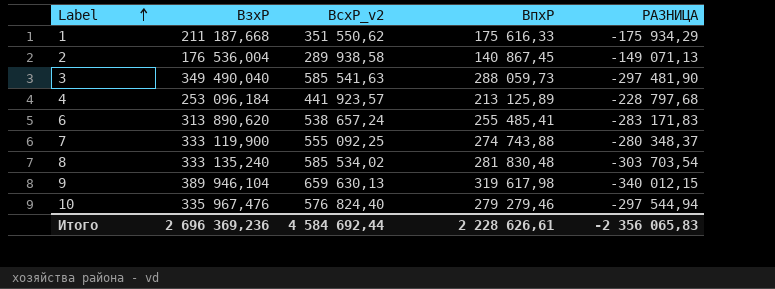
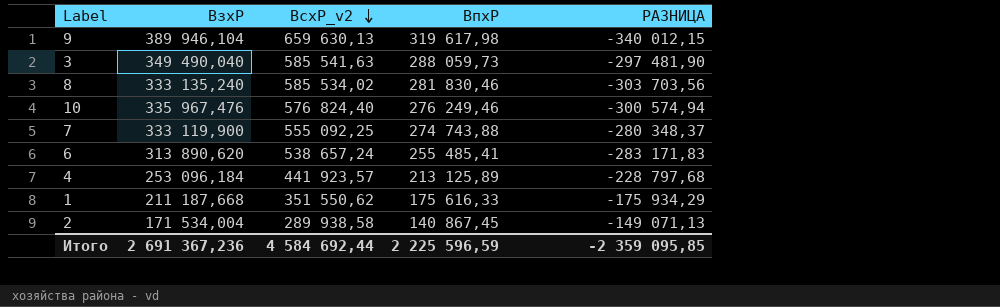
row order: Label ascending -> BсxP_v2 descending
8 | BпxP: 281 830,48 -> 281 830,46
8 | РАЗНИЦА: -303 703,54 -> -303 703,56
10 | BпxP: 279 279,46 -> 276 249,46
10 | РАЗНИЦА: -297 544,94 -> -300 574,94
2 | BзxP: 176 536,004 -> 171 534,004
Итого | BзxP: 2 696 369,236 -> 2 691 367,236
Итого | BпxP: 2 228 626,61 -> 2 225 596,59
Итого | РАЗНИЦА: -2 356 065,83 -> -2 359 095,85

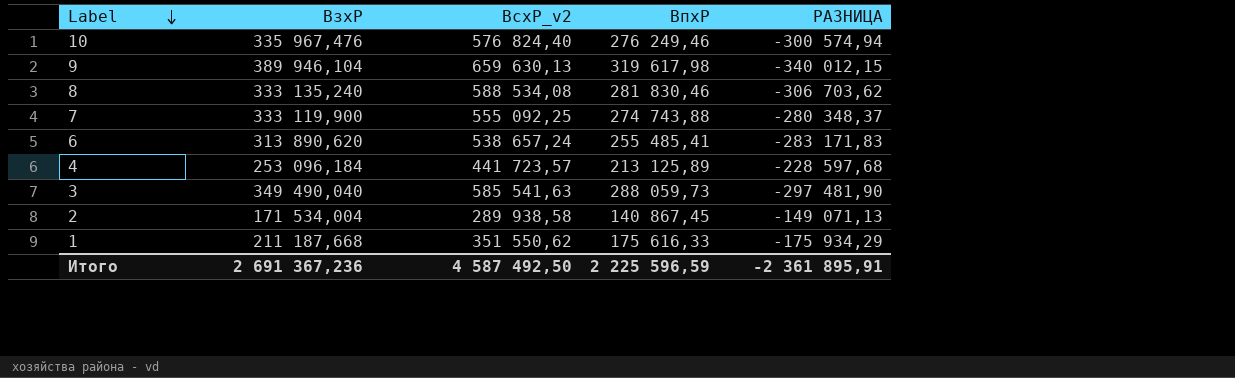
row order: BсxP_v2 descending -> Label descending
8 | BсxP_v2: 585 534,02 -> 588 534,08
8 | РАЗНИЦА: -303 703,56 -> -306 703,62
4 | BсxP_v2: 441 923,57 -> 441 723,57
4 | РАЗНИЦА: -228 797,68 -> -228 597,68
Итого | BсxP_v2: 4 584 692,44 -> 4 587 492,50
Итого | РАЗНИЦА: -2 359 095,85 -> -2 361 895,91

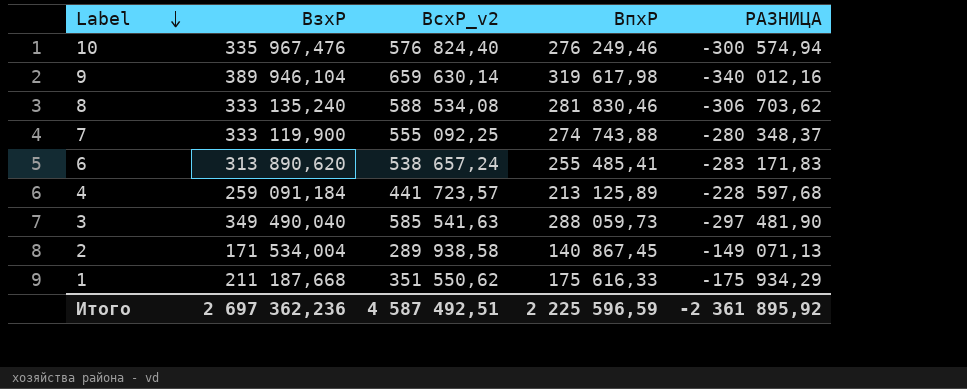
9 | BсxP_v2: 659 630,13 -> 659 630,14
9 | РАЗНИЦА: -340 012,15 -> -340 012,16
4 | BзxP: 253 096,184 -> 259 091,184
Итого | BзxP: 2 691 367,236 -> 2 697 362,236
Итого | BсxP_v2: 4 587 492,50 -> 4 587 492,51
Итого | РАЗНИЦА: -2 361 895,91 -> -2 361 895,92

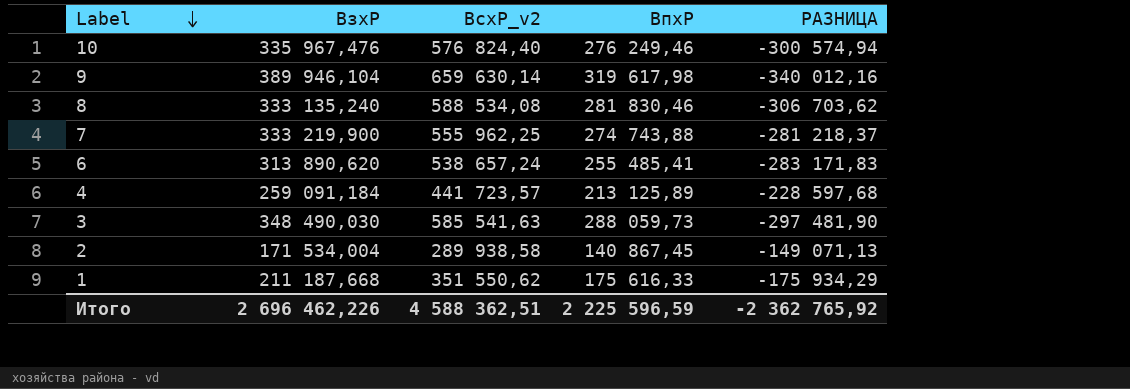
7 | BзxP: 333 119,900 -> 333 219,900
7 | BсxP_v2: 555 092,25 -> 555 962,25
7 | РАЗНИЦА: -280 348,37 -> -281 218,37
3 | BзxP: 349 490,040 -> 348 490,030
Итого | BзxP: 2 697 362,236 -> 2 696 462,226
Итого | BсxP_v2: 4 587 492,51 -> 4 588 362,51
Итого | РАЗНИЦА: -2 361 895,92 -> -2 362 765,92

